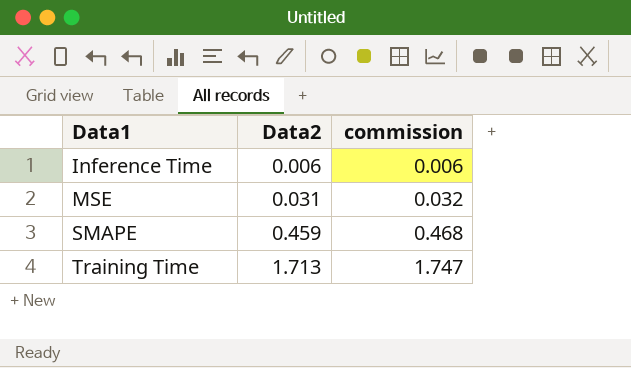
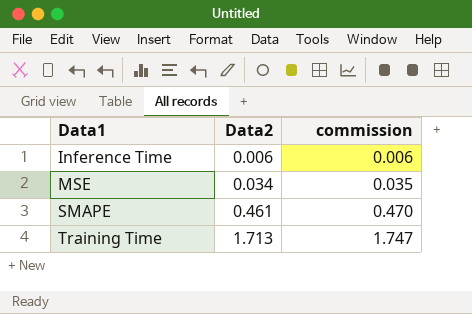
MSE | Data2: 0.031 -> 0.034
MSE | commission: 0.032 -> 0.035
SMAPE | Data2: 0.459 -> 0.461
SMAPE | commission: 0.468 -> 0.470

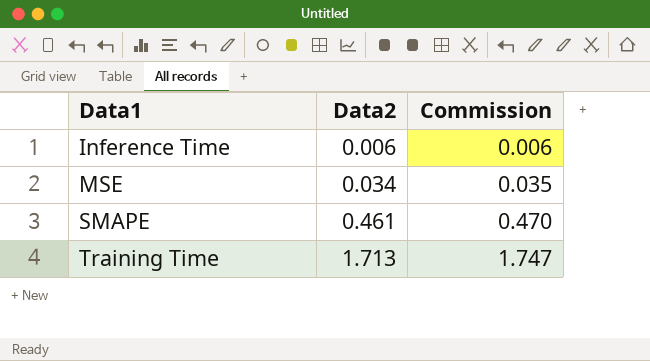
column name: commission -> Commission

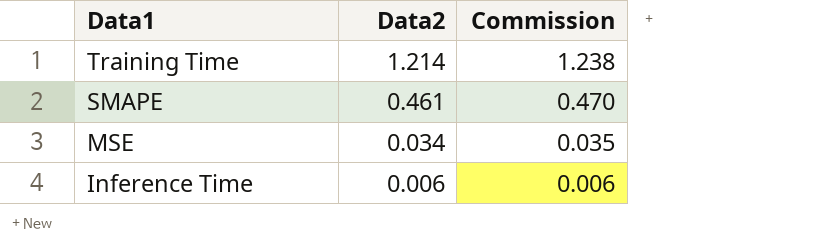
row order: Data1 ascending -> Data1 descending
Training Time | Data2: 1.713 -> 1.214
Training Time | Commission: 1.747 -> 1.238

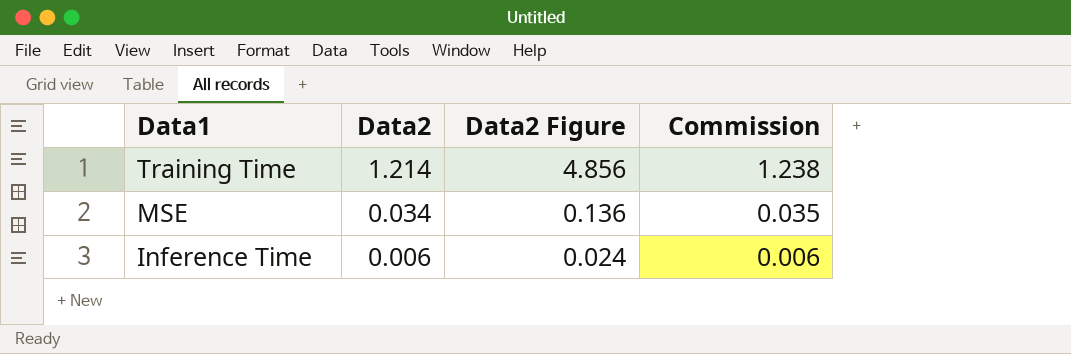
column Data2 Figure | formula: none -> [Data2] * 4
row SMAPE: 0.461 | 0.470 -> none

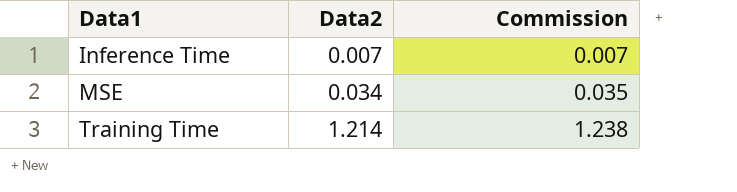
row order: Data1 descending -> Data1 ascending
column Data2 Figure | formula: [Data2] * 4 -> none
Inference Time | Data2: 0.006 -> 0.007
Inference Time | Commission: 0.006 -> 0.007

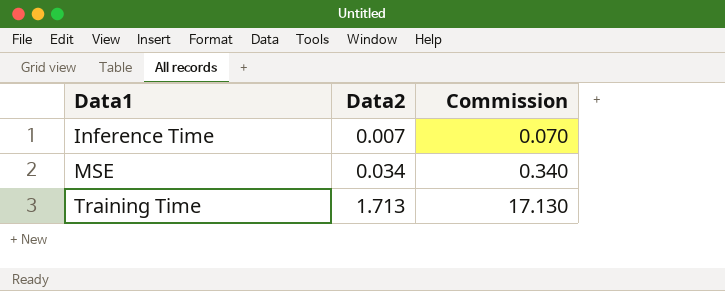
column Commission | formula: [Data2] * 1.02 -> [Data2] * 10
Training Time | Data2: 1.214 -> 1.713

